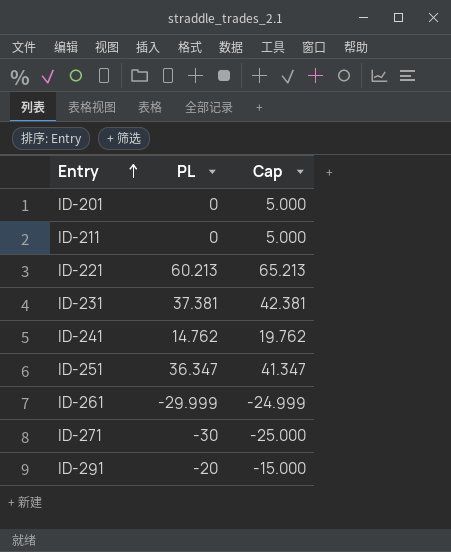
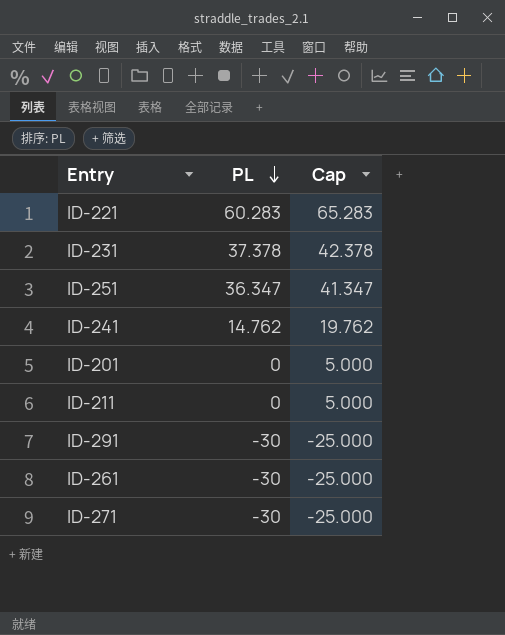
row order: Entry ascending -> PL descending
ID-221 | PL: 60.213 -> 60.283
ID-221 | Cap: 65.213 -> 65.283
ID-231 | PL: 37.381 -> 37.378
ID-231 | Cap: 42.381 -> 42.378
ID-291 | PL: -20 -> -30
ID-291 | Cap: -15.000 -> -25.000
ID-261 | PL: -29.999 -> -30
ID-261 | Cap: -24.999 -> -25.000

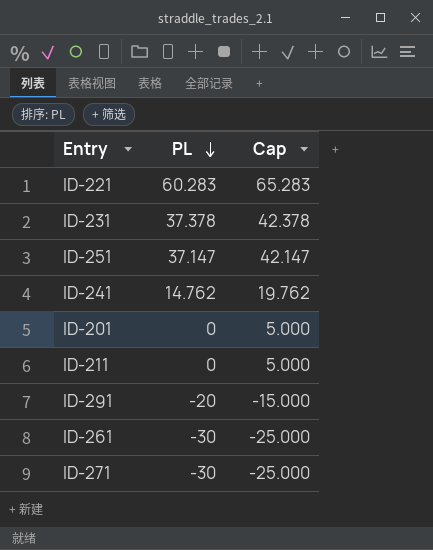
ID-251 | PL: 36.347 -> 37.147
ID-251 | Cap: 41.347 -> 42.147
ID-291 | PL: -30 -> -20
ID-291 | Cap: -25.000 -> -15.000

